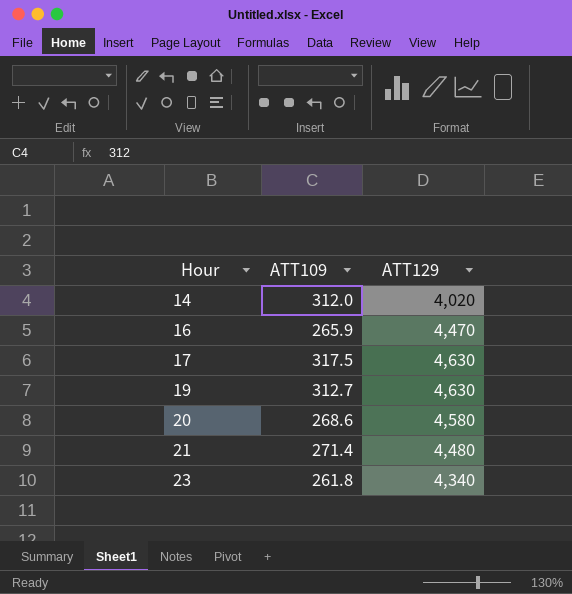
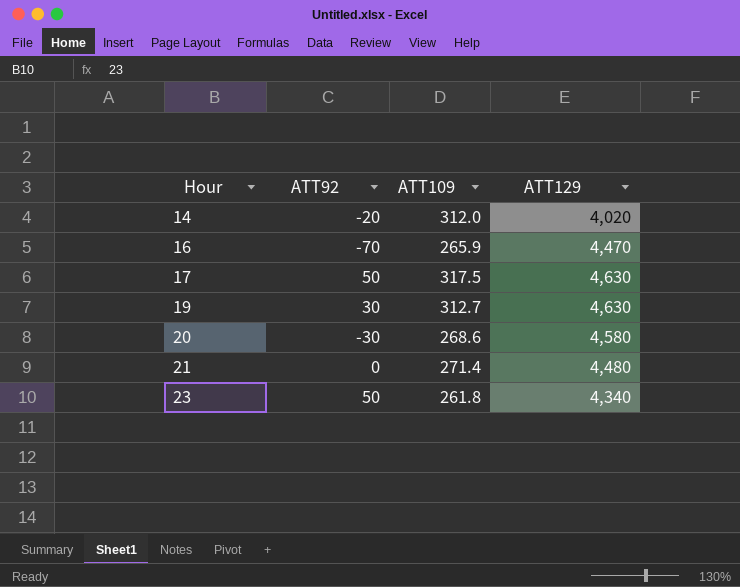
column ATT92 | position: none -> 2

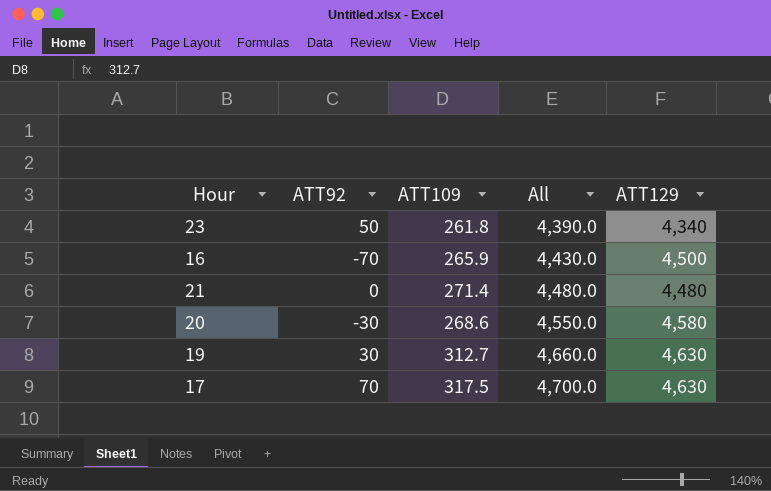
row order: Hour ascending -> All ascending
column All | formula: none -> [ATT92] + [ATT129]
row 14: -20 | 312.0 | 4,020 -> none
16 | ATT129: 4,470 -> 4,500
17 | ATT92: 50 -> 70

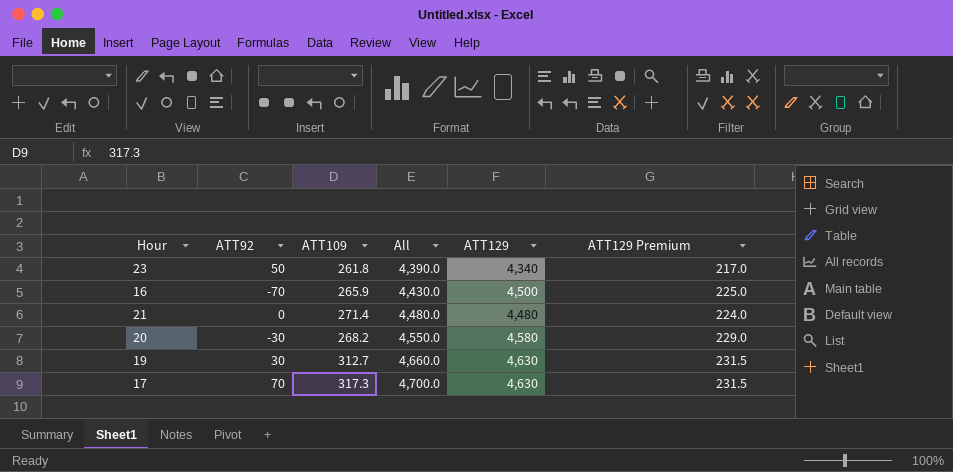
column ATT129 Premium | formula: none -> [ATT129] * 0.05
20 | ATT109: 268.6 -> 268.2
17 | ATT109: 317.5 -> 317.3

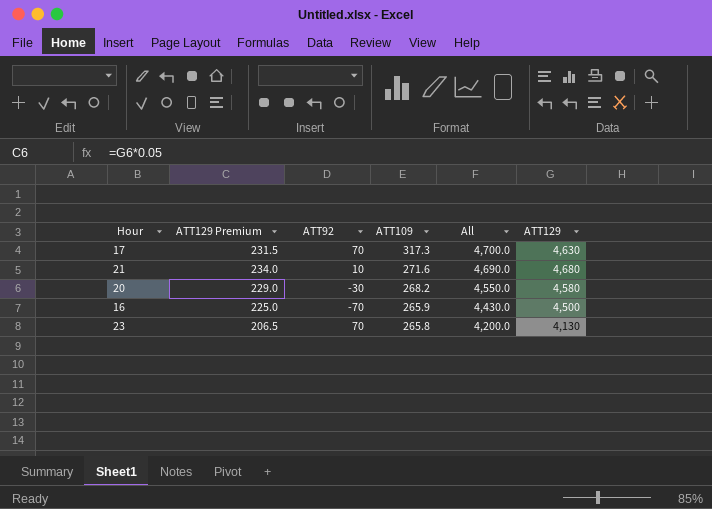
row order: All ascending -> ATT109 descending
column ATT129 Premium | position: 6 -> 2
row 19: 30 | 312.7 | 4,660.0 | 4,630 | 231.5 -> none
21 | ATT129 Premium: 224.0 -> 234.0
21 | ATT92: 0 -> 10
21 | ATT109: 271.4 -> 271.6
21 | All: 4,480.0 -> 4,690.0
21 | ATT129: 4,480 -> 4,680
23 | ATT129 Premium: 217.0 -> 206.5
23 | ATT92: 50 -> 70
23 | ATT109: 261.8 -> 265.8
23 | All: 4,390.0 -> 4,200.0
23 | ATT129: 4,340 -> 4,130

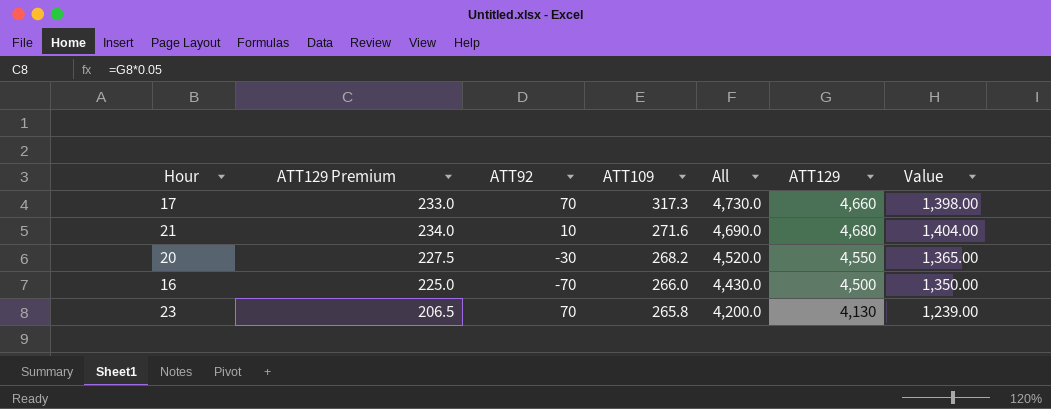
column Value | formula: none -> [ATT129] * 0.3
17 | ATT129 Premium: 231.5 -> 233.0
17 | All: 4,700.0 -> 4,730.0
17 | ATT129: 4,630 -> 4,660
20 | ATT129 Premium: 229.0 -> 227.5
20 | All: 4,550.0 -> 4,520.0
20 | ATT129: 4,580 -> 4,550
16 | ATT109: 265.9 -> 266.0

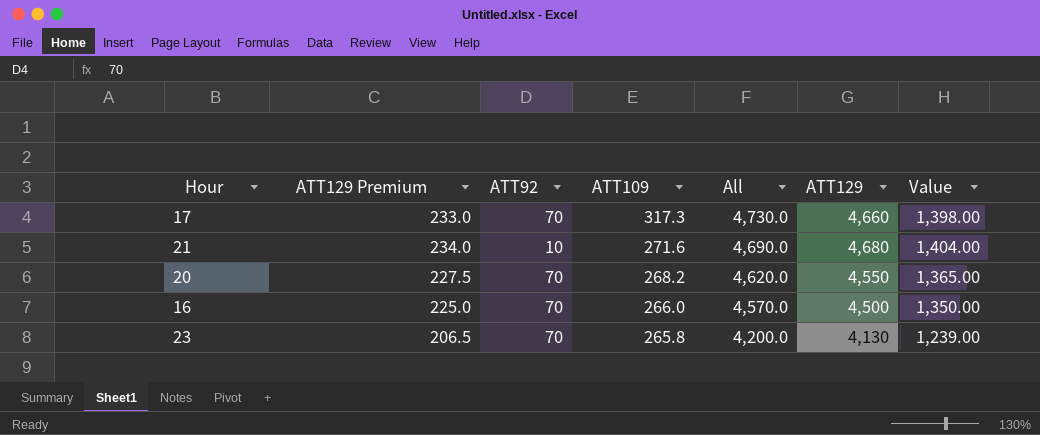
20 | ATT92: -30 -> 70
20 | All: 4,520.0 -> 4,620.0
16 | ATT92: -70 -> 70
16 | All: 4,430.0 -> 4,570.0

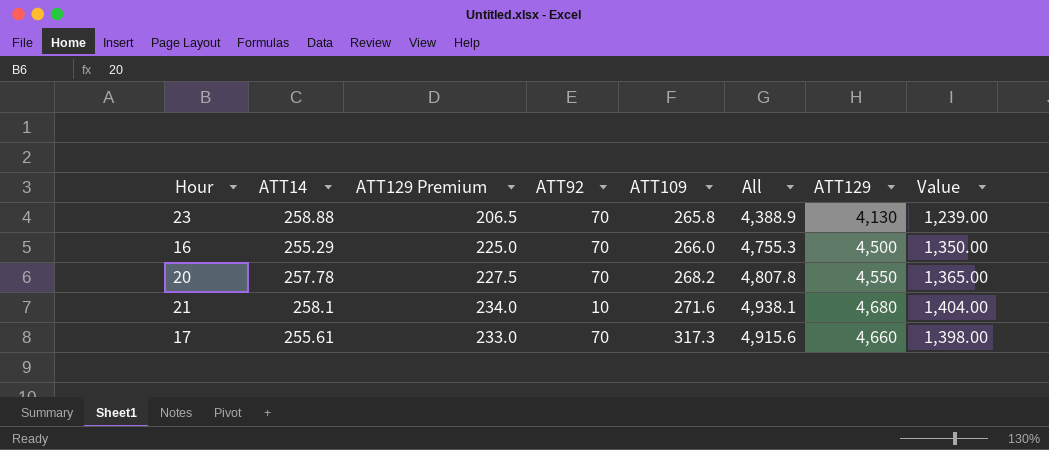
row order: ATT109 descending -> ATT109 ascending
column ATT14 | position: none -> 2
column All | formula: [ATT92] + [ATT129] -> [ATT14] + [ATT129]

